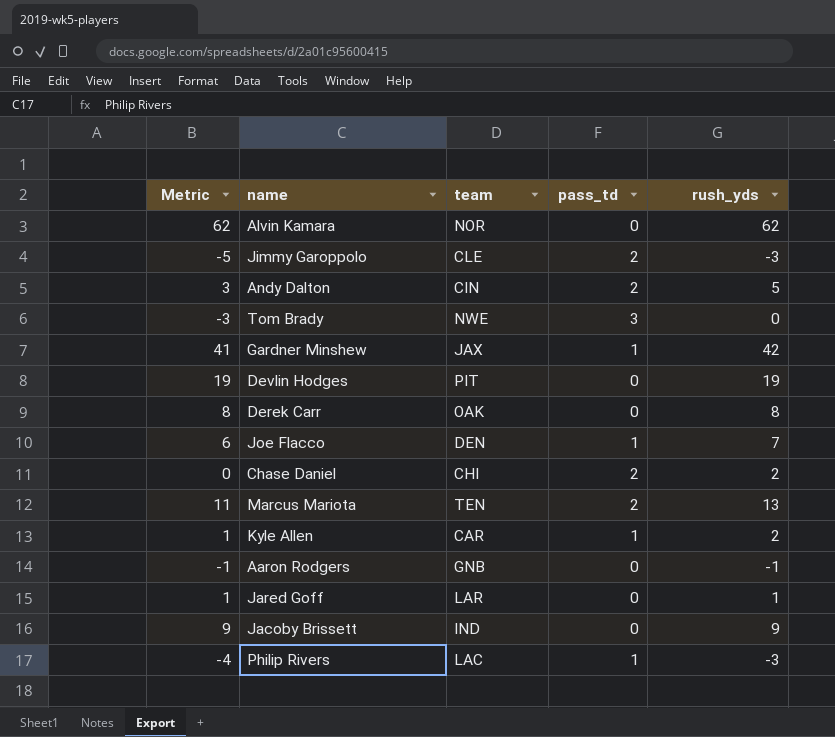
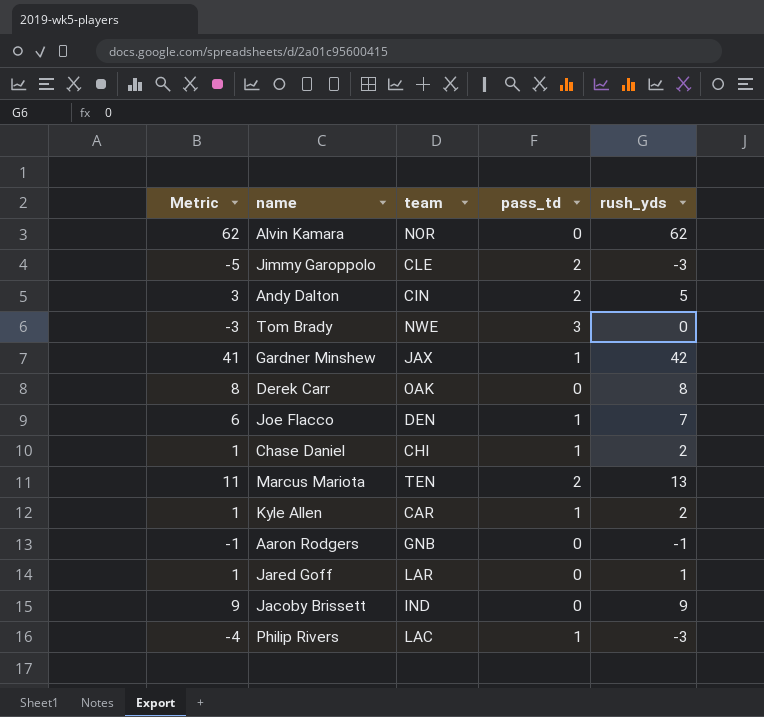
row Devlin Hodges: 19 | PIT | 0 | 19 -> none
Chase Daniel | Metric: 0 -> 1
Chase Daniel | pass_td: 2 -> 1

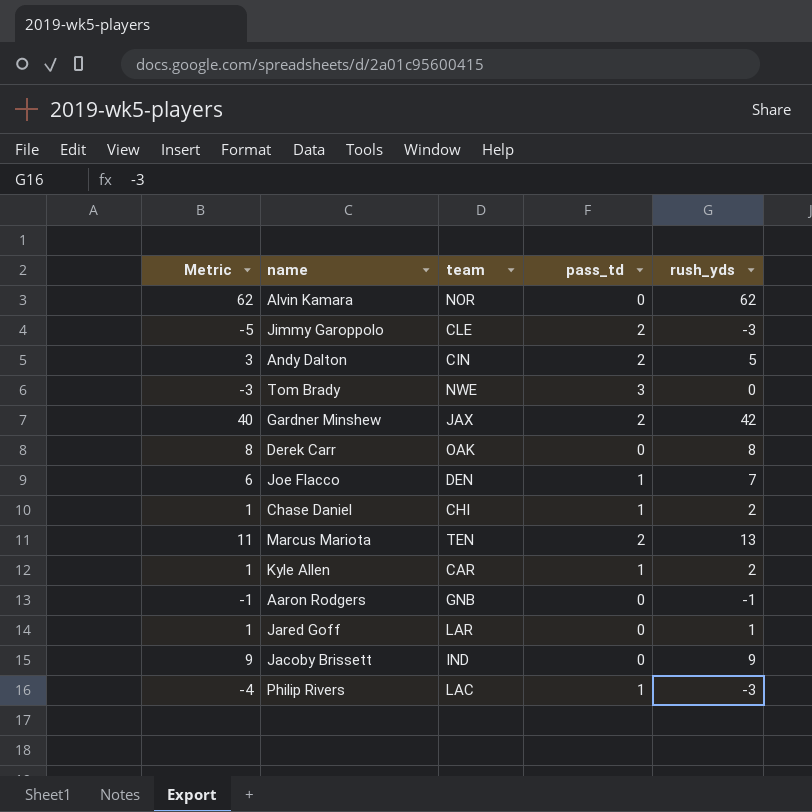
Gardner Minshew | Metric: 41 -> 40
Gardner Minshew | pass_td: 1 -> 2

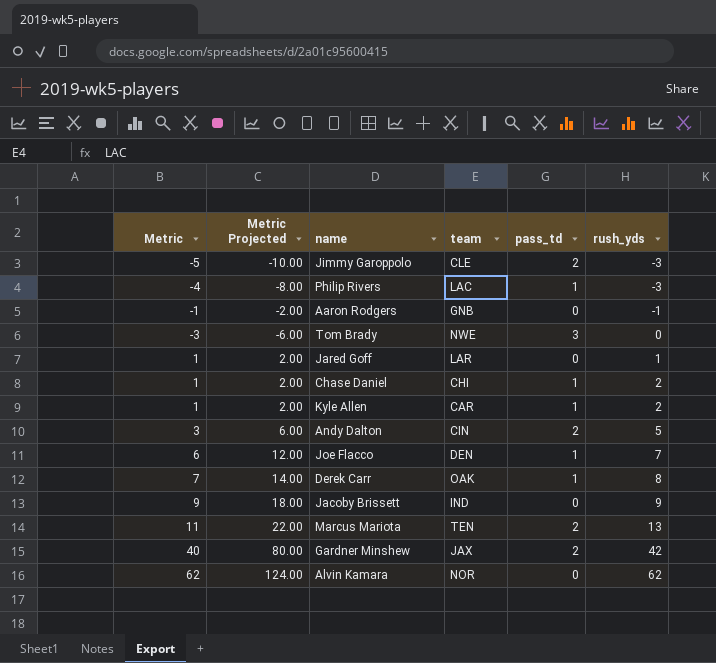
row order: none -> rush_yds ascending
column Metric Projected | formula: none -> [Metric] * 2
Derek Carr | Metric: 8 -> 7
Derek Carr | pass_td: 0 -> 1

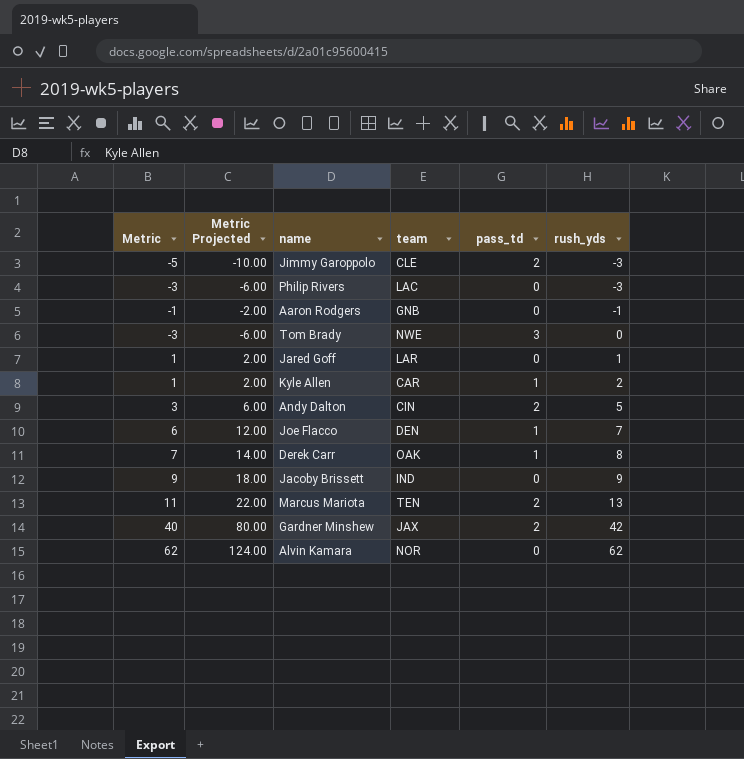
row Chase Daniel: 1 | 2.00 | CHI | 1 | 2 -> none
Philip Rivers | Metric: -4 -> -3
Philip Rivers | Metric Projected: -8.00 -> -6.00
Philip Rivers | pass_td: 1 -> 0

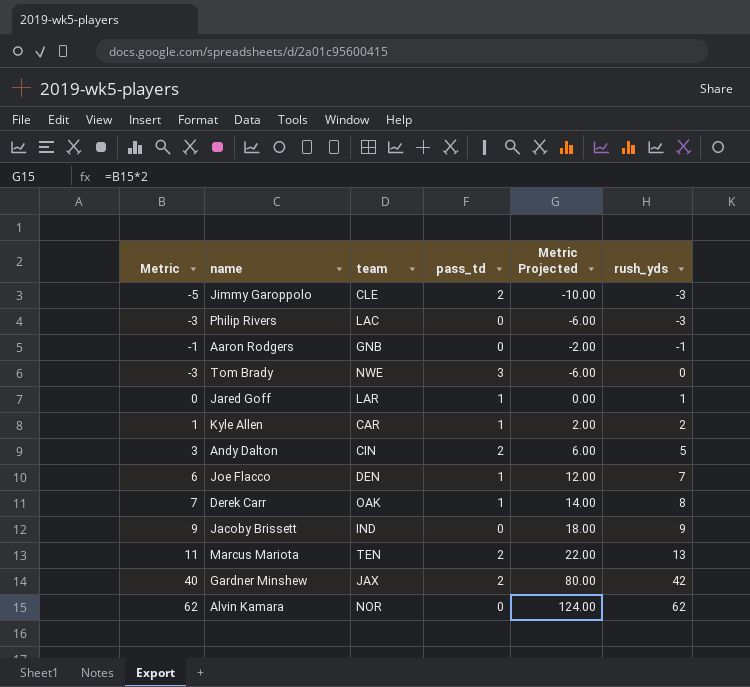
column Metric Projected | position: 2 -> 5
Jared Goff | Metric: 1 -> 0
Jared Goff | pass_td: 0 -> 1
Jared Goff | Metric Projected: 2.00 -> 0.00

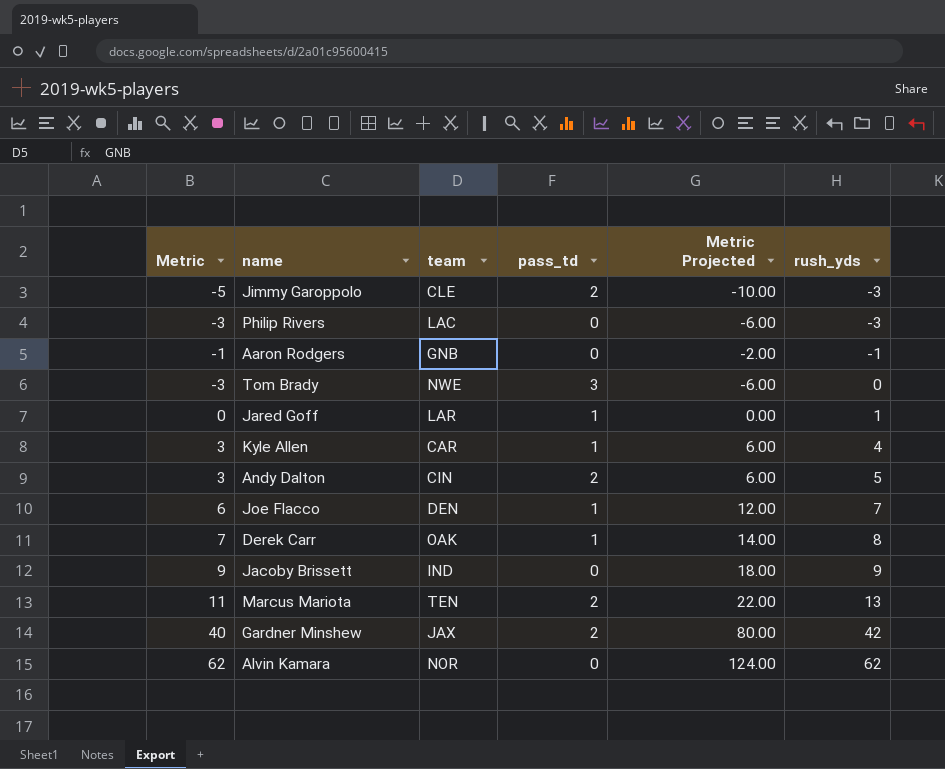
Kyle Allen | Metric: 1 -> 3
Kyle Allen | Metric Projected: 2.00 -> 6.00
Kyle Allen | rush_yds: 2 -> 4

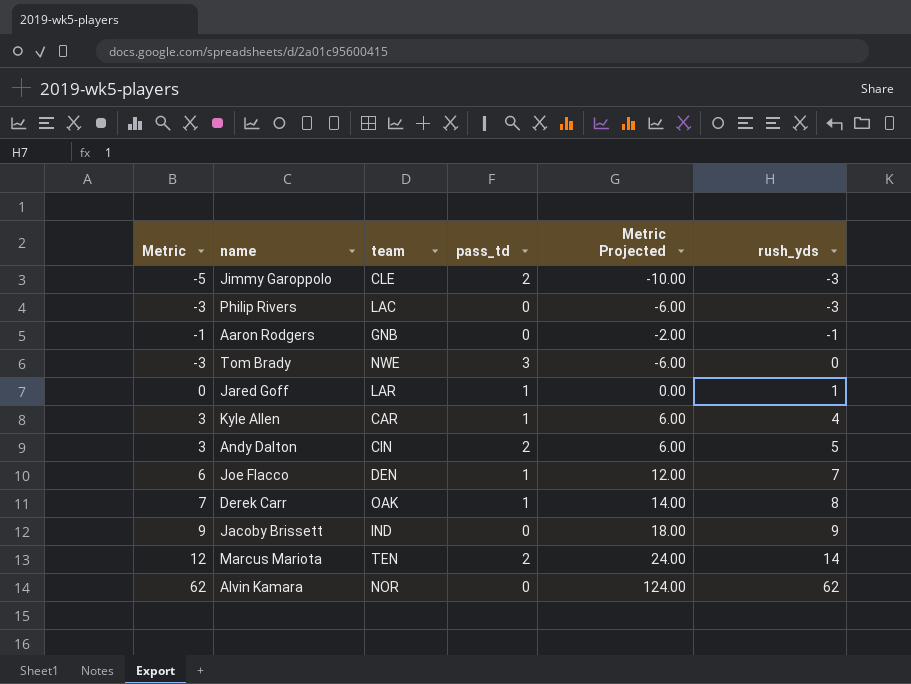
row Gardner Minshew: 40 | JAX | 2 | 80.00 | 42 -> none
Marcus Mariota | Metric: 11 -> 12
Marcus Mariota | Metric Projected: 22.00 -> 24.00
Marcus Mariota | rush_yds: 13 -> 14

